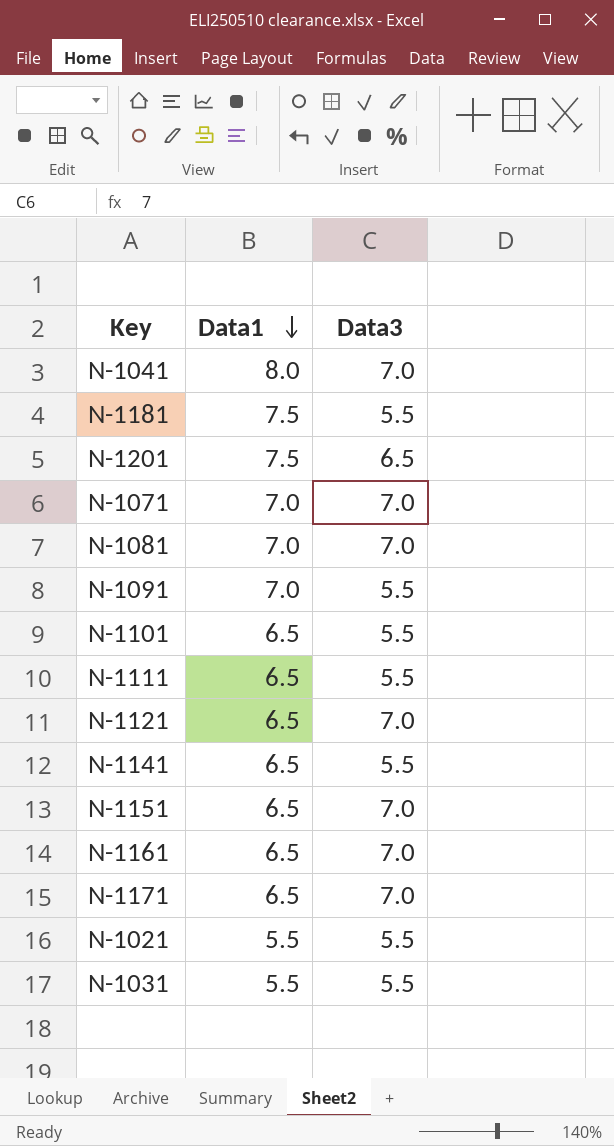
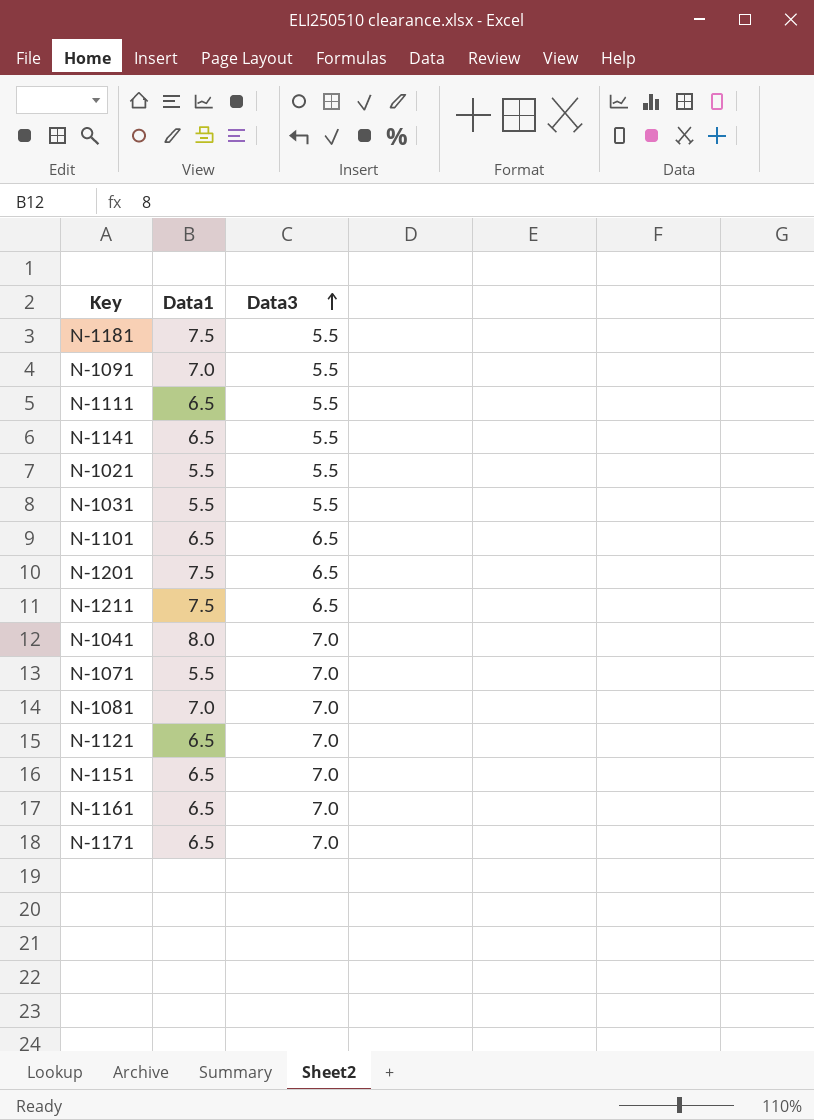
row order: Data1 descending -> Data3 ascending
N-1101 | Data3: 5.5 -> 6.5
row N-1211: none -> 7.5 | 6.5
N-1071 | Data1: 7.0 -> 5.5

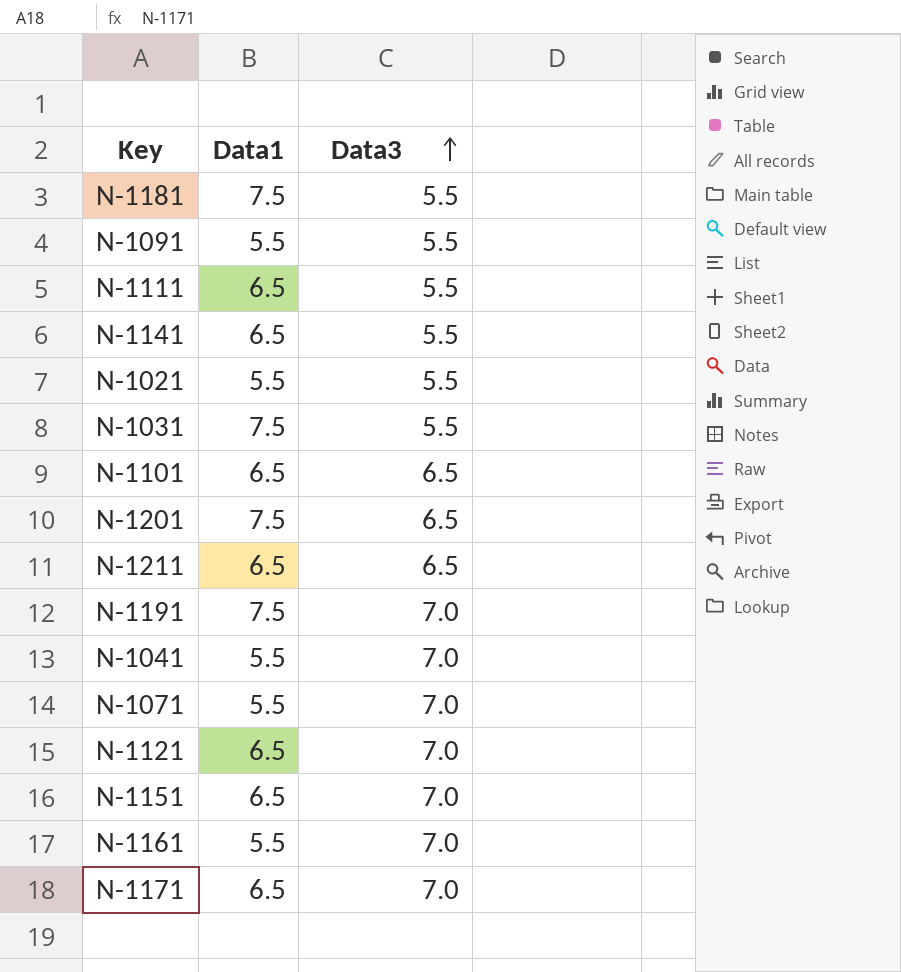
row N-1081: 7.0 | 7.0 -> none
N-1091 | Data1: 7.0 -> 5.5
N-1031 | Data1: 5.5 -> 7.5
N-1211 | Data1: 7.5 -> 6.5
row N-1191: none -> 7.5 | 7.0
N-1041 | Data1: 8.0 -> 5.5
N-1161 | Data1: 6.5 -> 5.5

